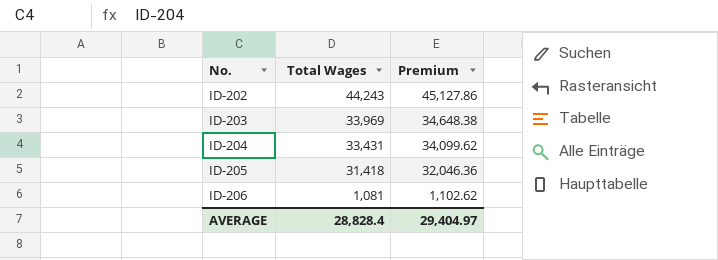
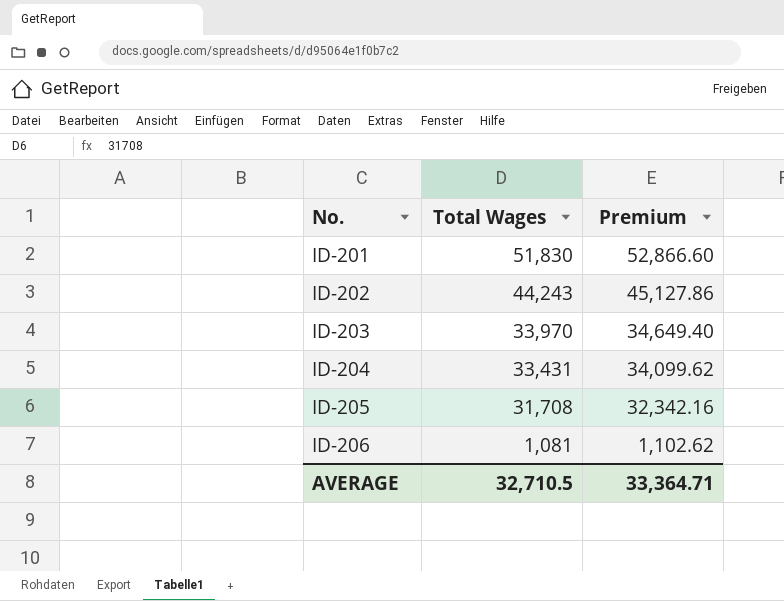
row ID-201: none -> 51,830 | 52,866.60
ID-203 | Total Wages: 33,969 -> 33,970
ID-203 | Premium: 34,648.38 -> 34,649.40
ID-205 | Total Wages: 31,418 -> 31,708
ID-205 | Premium: 32,046.36 -> 32,342.16
AVERAGE | Total Wages: 28,828.4 -> 32,710.5
AVERAGE | Premium: 29,404.97 -> 33,364.71

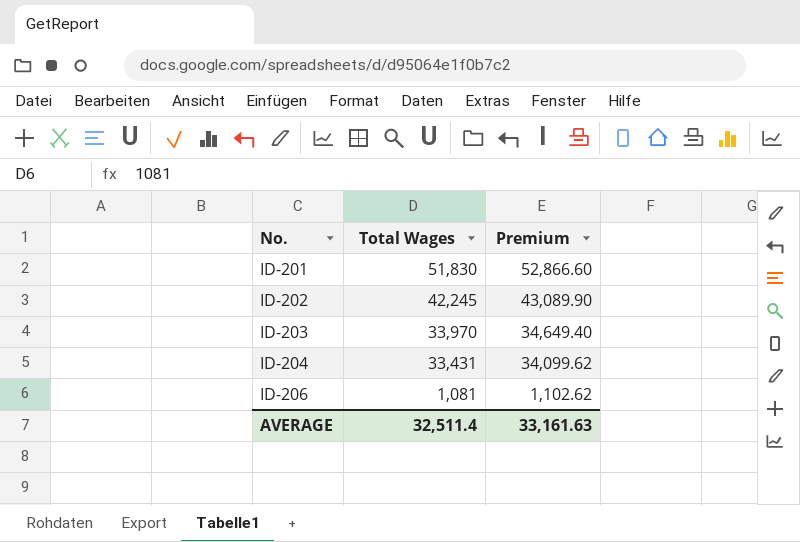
row ID-205: 31,708 | 32,342.16 -> none
ID-202 | Total Wages: 44,243 -> 42,245
ID-202 | Premium: 45,127.86 -> 43,089.90
AVERAGE | Total Wages: 32,710.5 -> 32,511.4
AVERAGE | Premium: 33,364.71 -> 33,161.63

